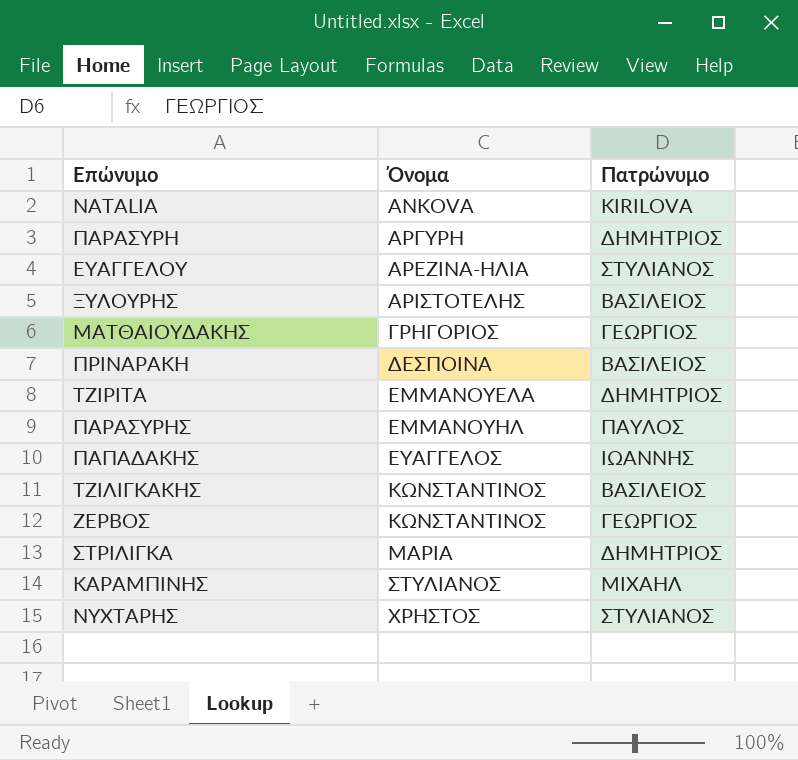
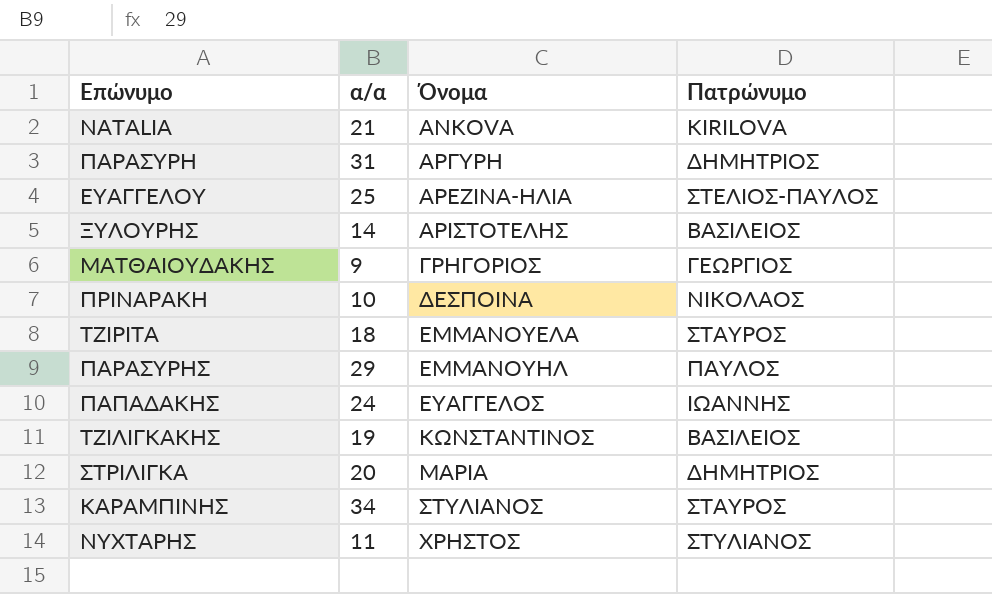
column α/α | position: none -> 2
row ΖΕΡΒΟΣ: ΚΩΝΣΤΑΝΤΙΝΟΣ | ΓΕΩΡΓΙΟΣ -> none
ΕΥΑΓΓΕΛΟΥ | Πατρώνυμο: ΣΤΥΛΙΑΝΟΣ -> ΣΤΕΛΙΟΣ-ΠΑΥΛΟΣ
ΠΡΙΝΑΡΑΚΗ | Πατρώνυμο: ΒΑΣΙΛΕΙΟΣ -> ΝΙΚΟΛΑΟΣ
ΤΖΙΡΙΤΑ | Πατρώνυμο: ΔΗΜΗΤΡΙΟΣ -> ΣΤΑΥΡΟΣ
ΚΑΡΑΜΠΙΝΗΣ | Πατρώνυμο: ΜΙΧΑΗΛ -> ΣΤΑΥΡΟΣ

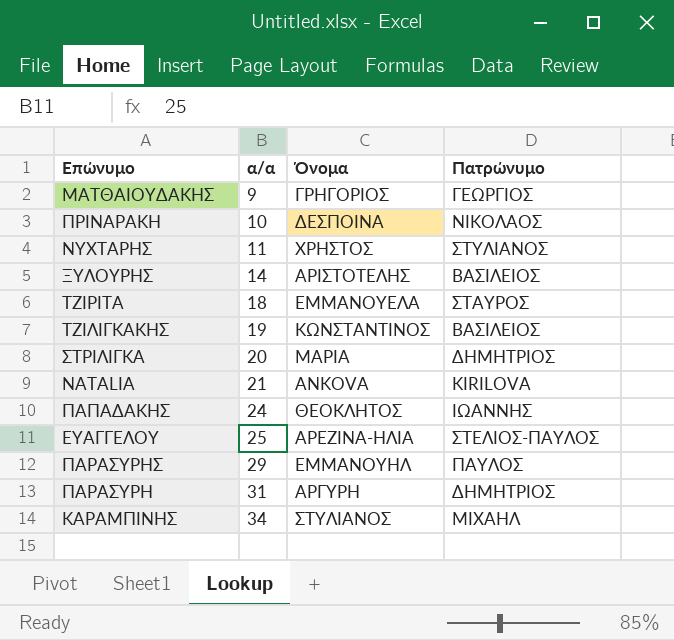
row order: Όνομα ascending -> α/α ascending
ΠΑΠΑΔΑΚΗΣ | Όνομα: ΕΥΑΓΓΕΛΟΣ -> ΘΕΟΚΛΗΤΟΣ
ΚΑΡΑΜΠΙΝΗΣ | Πατρώνυμο: ΣΤΑΥΡΟΣ -> ΜΙΧΑΗΛ

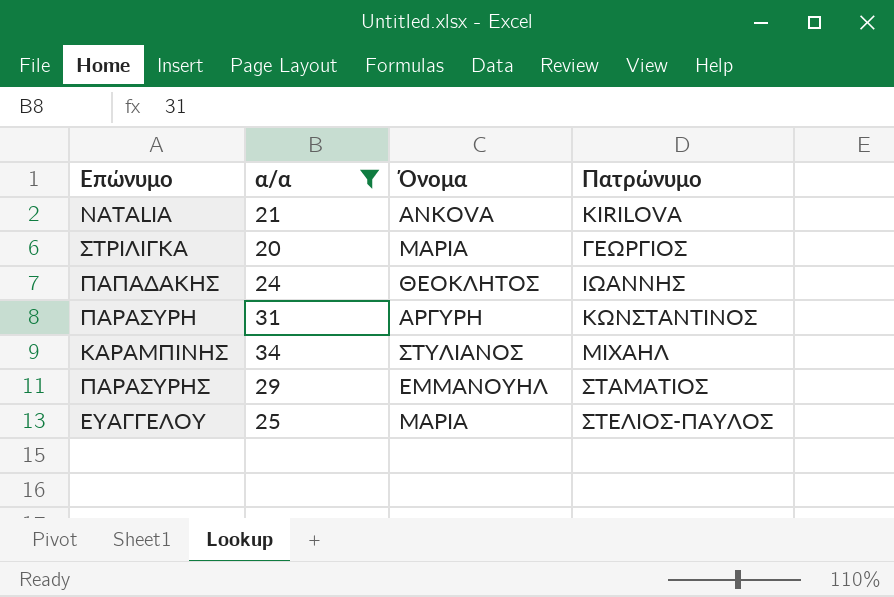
filter: none -> α/α >= 20
row order: α/α ascending -> Πατρώνυμο ascending
ΣΤΡΙΛΙΓΚΑ | Πατρώνυμο: ΔΗΜΗΤΡΙΟΣ -> ΓΕΩΡΓΙΟΣ
ΠΑΡΑΣΥΡΗ | Πατρώνυμο: ΔΗΜΗΤΡΙΟΣ -> ΚΩΝΣΤΑΝΤΙΝΟΣ
ΠΑΡΑΣΥΡΗΣ | Πατρώνυμο: ΠΑΥΛΟΣ -> ΣΤΑΜΑΤΙΟΣ
ΕΥΑΓΓΕΛΟΥ | Όνομα: ΑΡΕΖΙΝΑ-ΗΛΙΑ -> ΜΑΡΙΑ

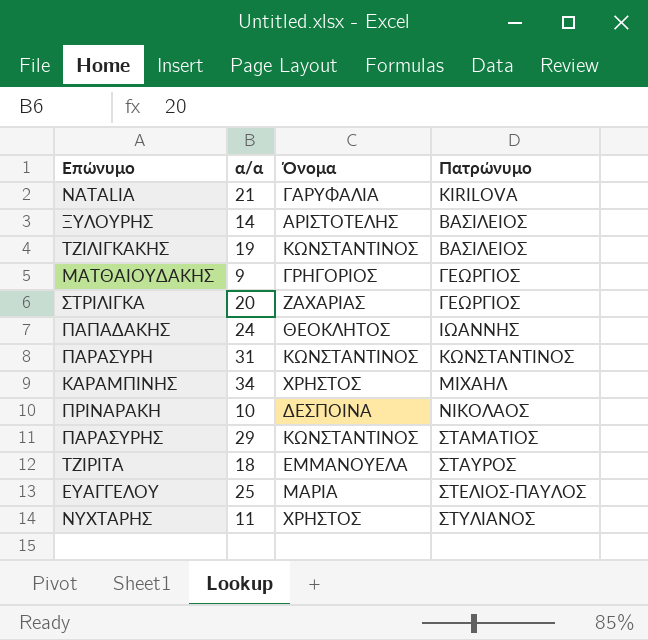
filter: α/α >= 20 -> none
NATALIA | Όνομα: ANKOVA -> ΓΑΡΥΦΑΛΙΑ
ΣΤΡΙΛΙΓΚΑ | Όνομα: ΜΑΡΙΑ -> ΖΑΧΑΡΙΑΣ
ΠΑΡΑΣΥΡΗ | Όνομα: ΑΡΓΥΡΗ -> ΚΩΝΣΤΑΝΤΙΝΟΣ
ΚΑΡΑΜΠΙΝΗΣ | Όνομα: ΣΤΥΛΙΑΝΟΣ -> ΧΡΗΣΤΟΣ
ΠΑΡΑΣΥΡΗΣ | Όνομα: ΕΜΜΑΝΟΥΗΛ -> ΚΩΝΣΤΑΝΤΙΝΟΣ

